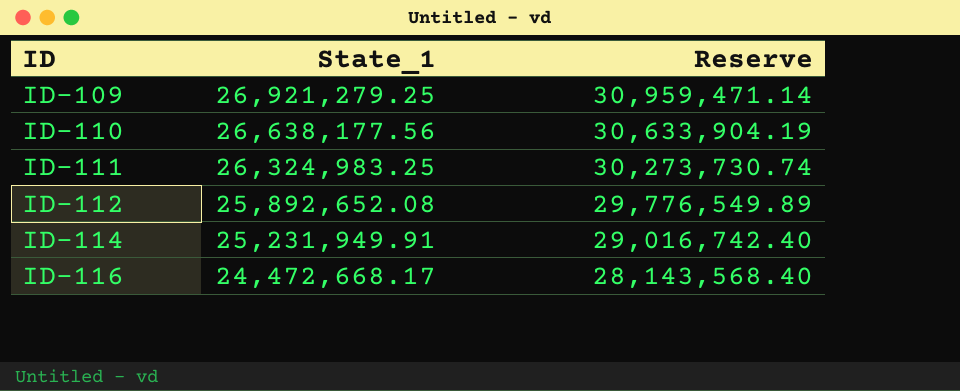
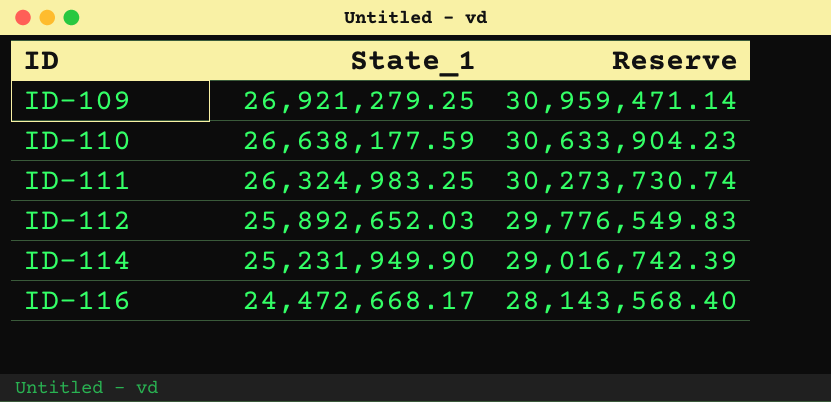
ID-110 | State_1: 26,638,177.56 -> 26,638,177.59
ID-110 | Reserve: 30,633,904.19 -> 30,633,904.23
ID-112 | State_1: 25,892,652.08 -> 25,892,652.03
ID-112 | Reserve: 29,776,549.89 -> 29,776,549.83
ID-114 | State_1: 25,231,949.91 -> 25,231,949.90
ID-114 | Reserve: 29,016,742.40 -> 29,016,742.39

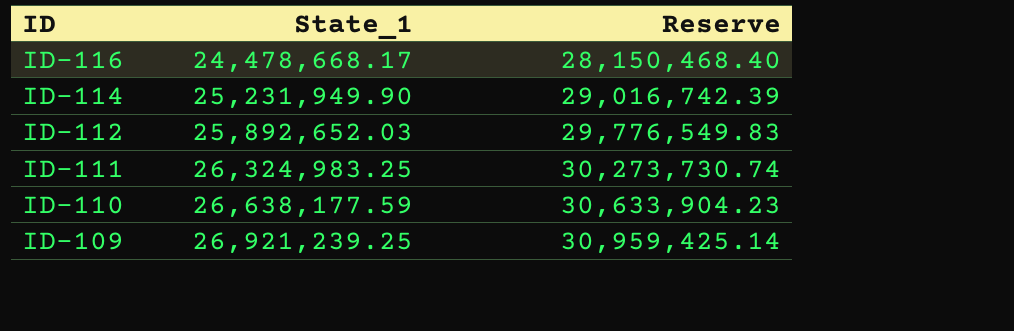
row order: ID ascending -> ID descending
ID-116 | State_1: 24,472,668.17 -> 24,478,668.17
ID-116 | Reserve: 28,143,568.40 -> 28,150,468.40
ID-109 | State_1: 26,921,279.25 -> 26,921,239.25
ID-109 | Reserve: 30,959,471.14 -> 30,959,425.14

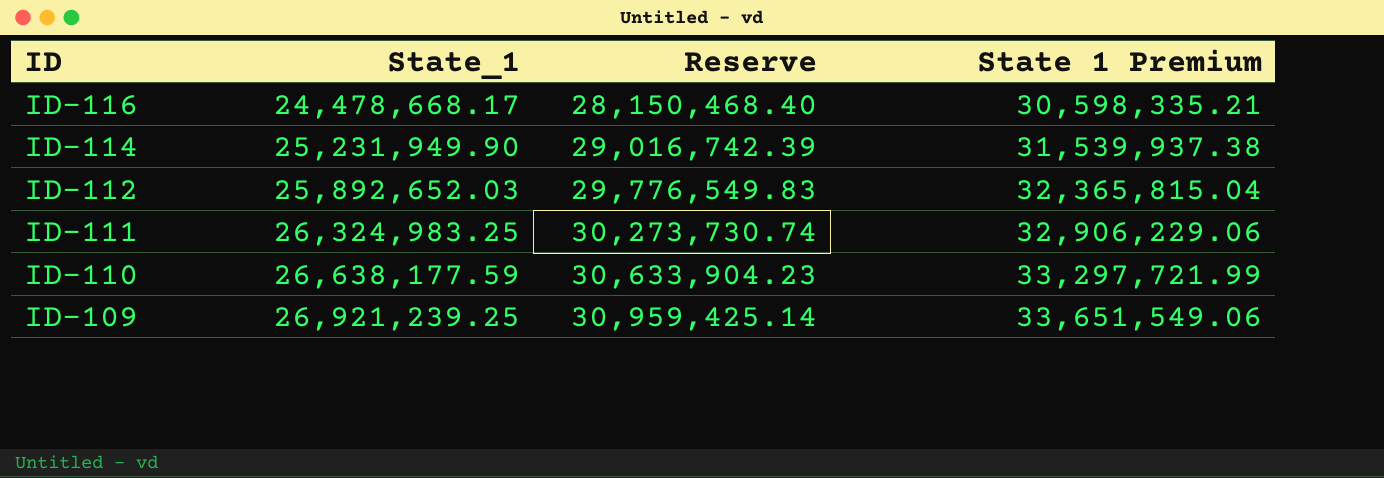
column State 1 Premium | formula: none -> [State_1] * 1.25

